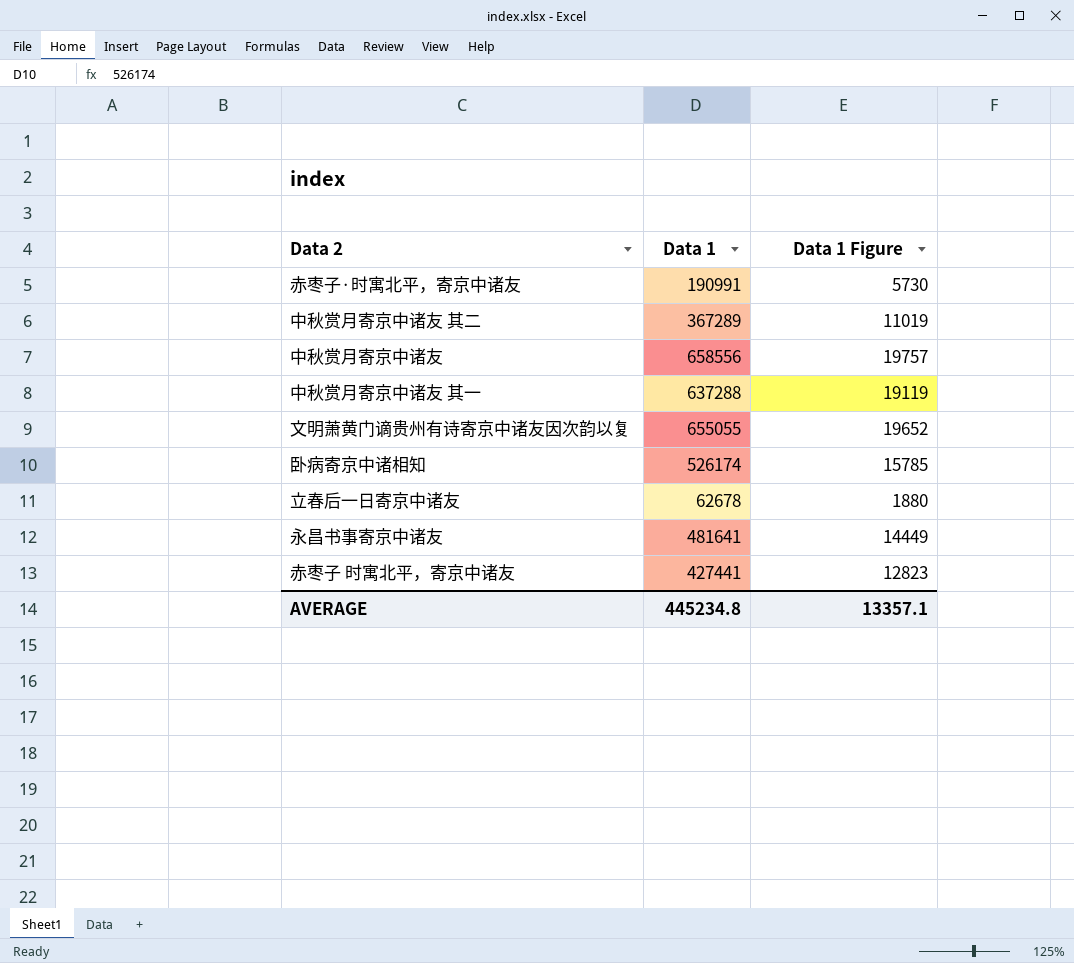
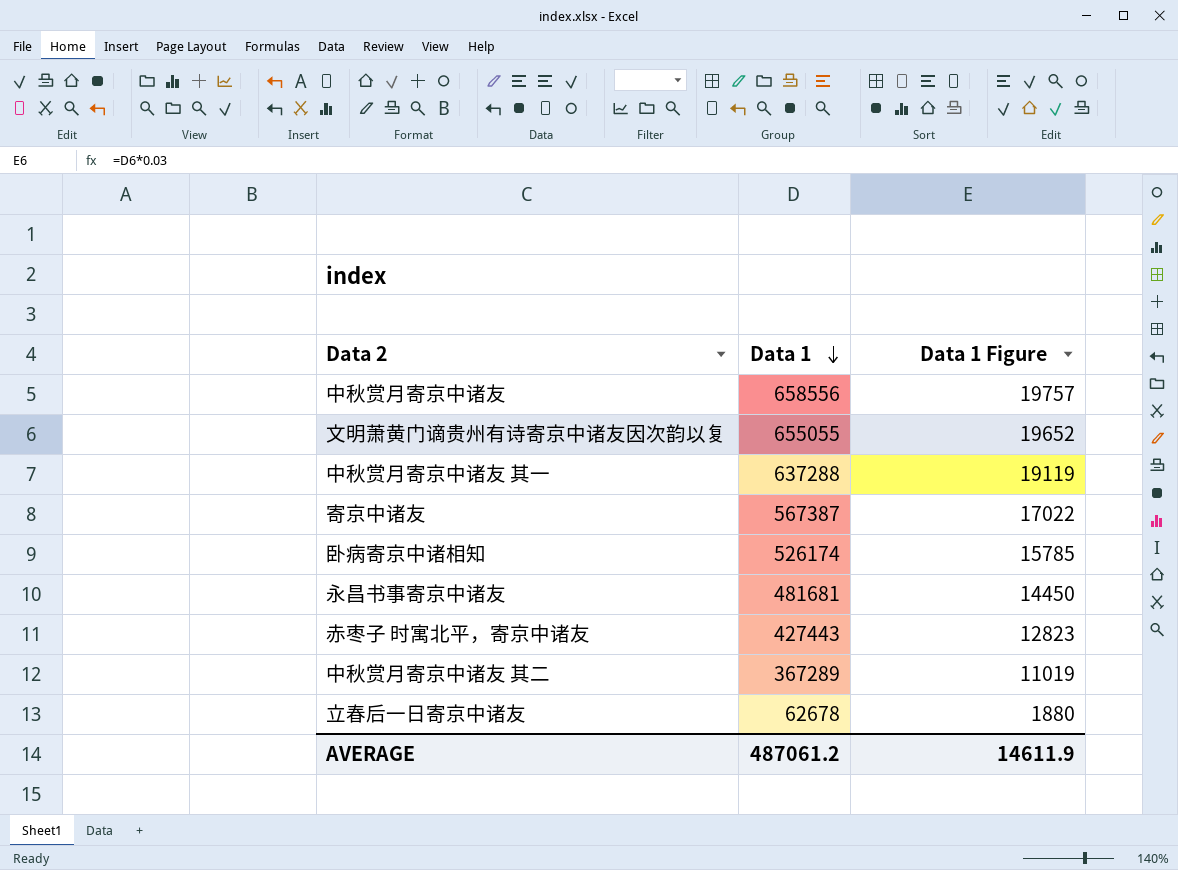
row order: none -> Data 1 descending
row 赤枣子·时寓北平，寄京中诸友: 190991 | 5730 -> none
row 寄京中诸友: none -> 567387 | 17022
永昌书事寄京中诸友 | Data 1: 481641 -> 481681
永昌书事寄京中诸友 | Data 1 Figure: 14449 -> 14450
赤枣子 时寓北平，寄京中诸友 | Data 1: 427441 -> 427443
AVERAGE | Data 1: 445234.8 -> 487061.2
AVERAGE | Data 1 Figure: 13357.1 -> 14611.9

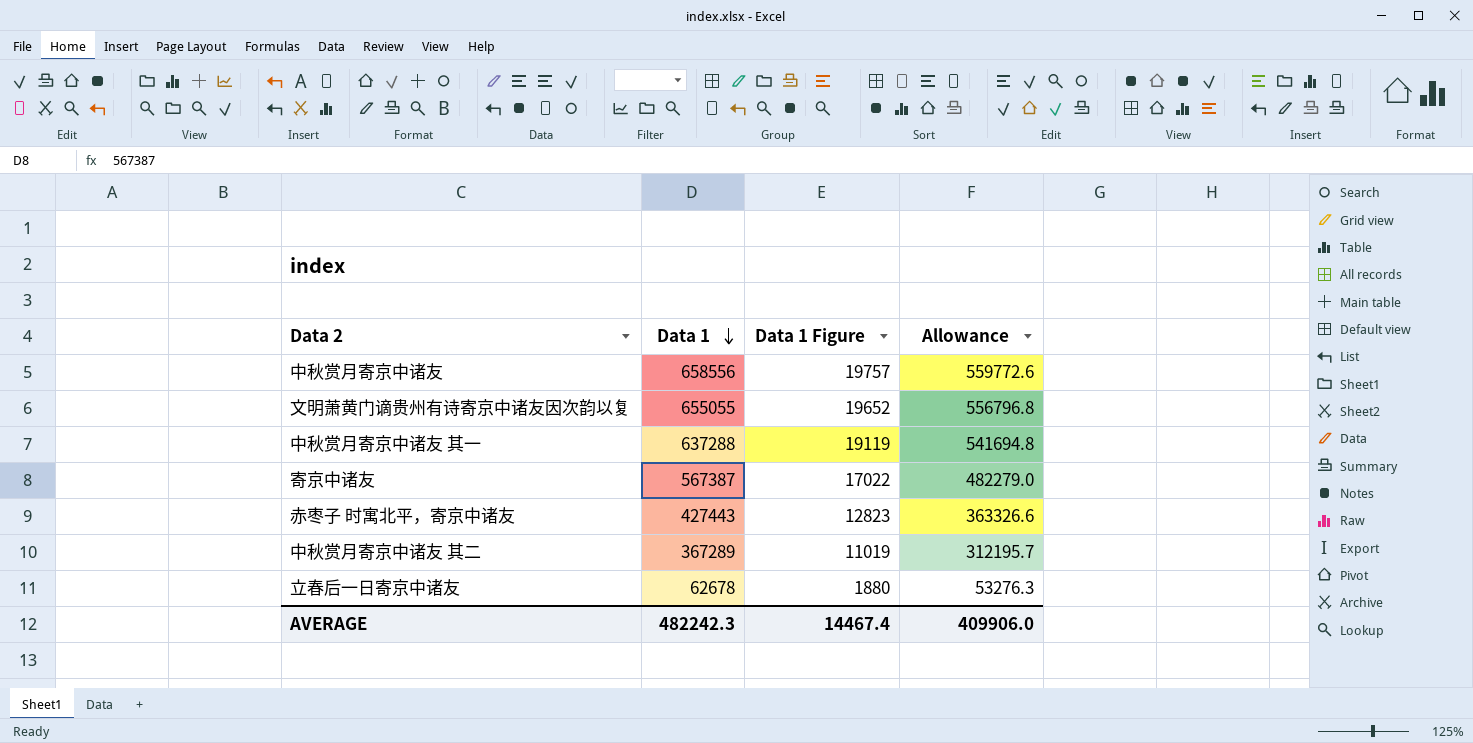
column Allowance | formula: none -> [Data 1] * 0.85
row 卧病寄京中诸相知: 526174 | 15785 -> none
row 永昌书事寄京中诸友: 481681 | 14450 -> none
AVERAGE | Data 1: 487061.2 -> 482242.3
AVERAGE | Data 1 Figure: 14611.9 -> 14467.4

